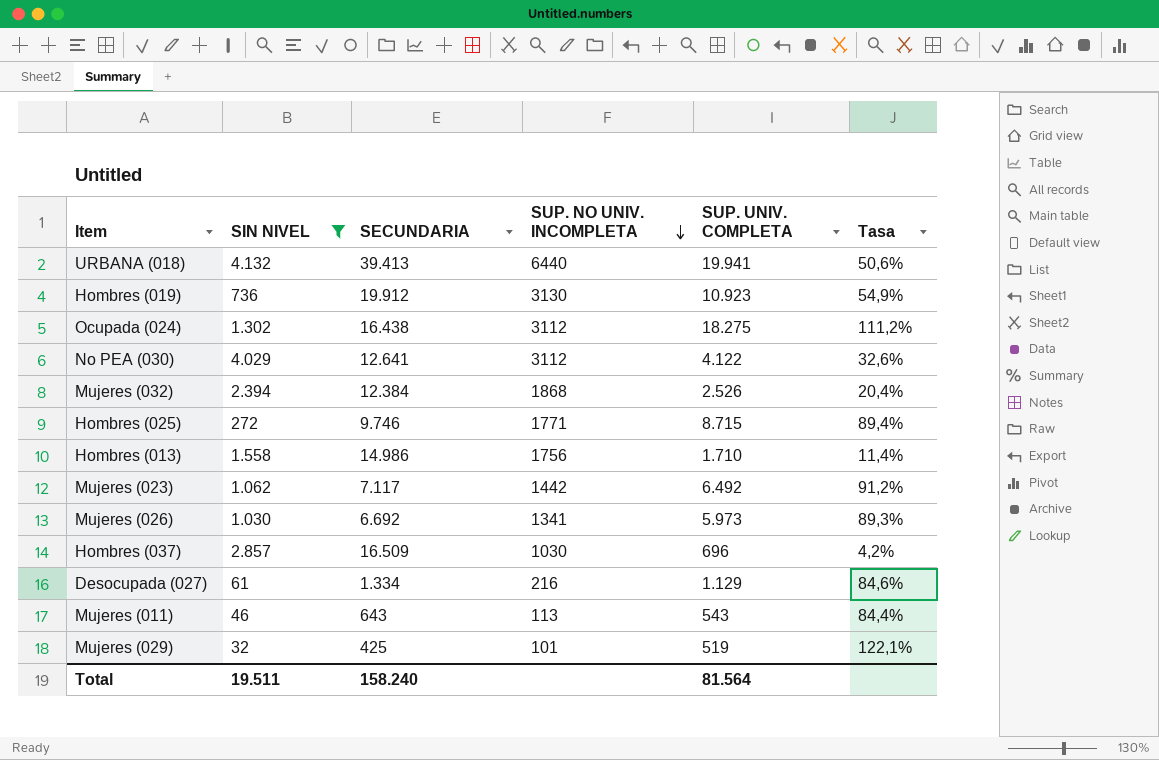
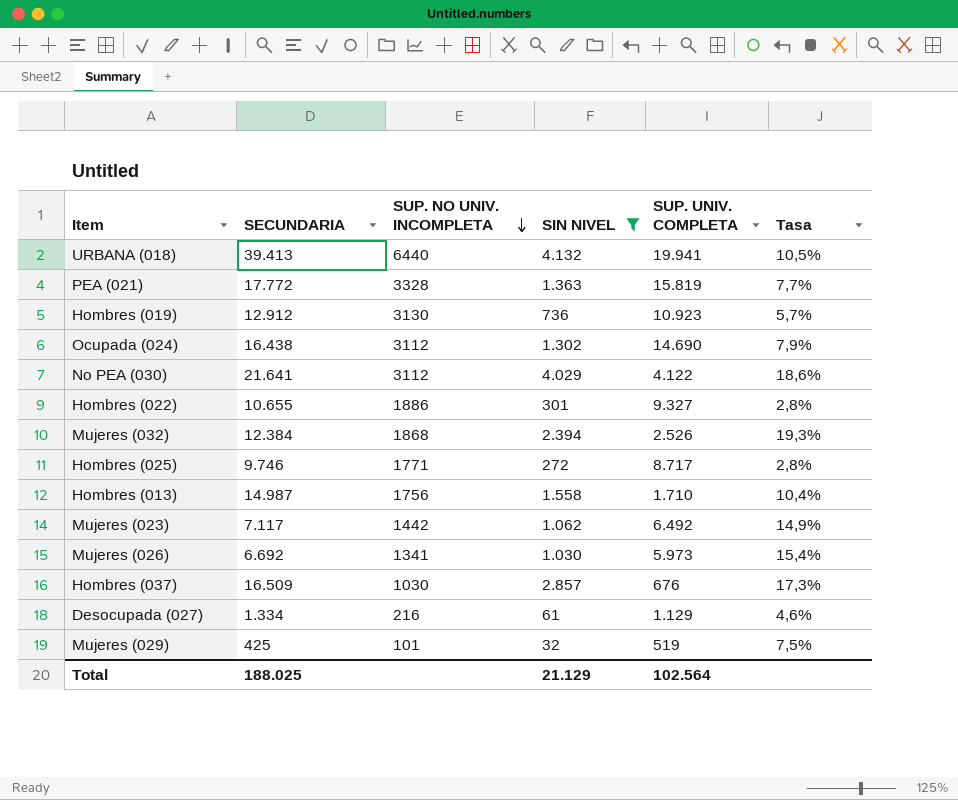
column SIN NIVEL | position: 2 -> 4
column Tasa | formula: [SUP. UNIV. COMPLETA] / [SECUNDARIA] -> [SIN NIVEL] / [SECUNDARIA]
row Mujeres (011): 46 | 643 | 113 | 543 | 84,4% -> none
row PEA (021): none -> 17.772 | 3328 | 1.363 | 15.819 | 7,7%
Hombres (019) | SECUNDARIA: 19.912 -> 12.912
Ocupada (024) | SUP. UNIV. COMPLETA: 18.275 -> 14.690
No PEA (030) | SECUNDARIA: 12.641 -> 21.641
row Hombres (022): none -> 10.655 | 1886 | 301 | 9.327 | 2,8%
Hombres (025) | SUP. UNIV. COMPLETA: 8.715 -> 8.717
Hombres (013) | SECUNDARIA: 14.986 -> 14.987
Hombres (037) | SUP. UNIV. COMPLETA: 696 -> 676
Total | SECUNDARIA: 158.240 -> 188.025
Total | SIN NIVEL: 19.511 -> 21.129
Total | SUP. UNIV. COMPLETA: 81.564 -> 102.564

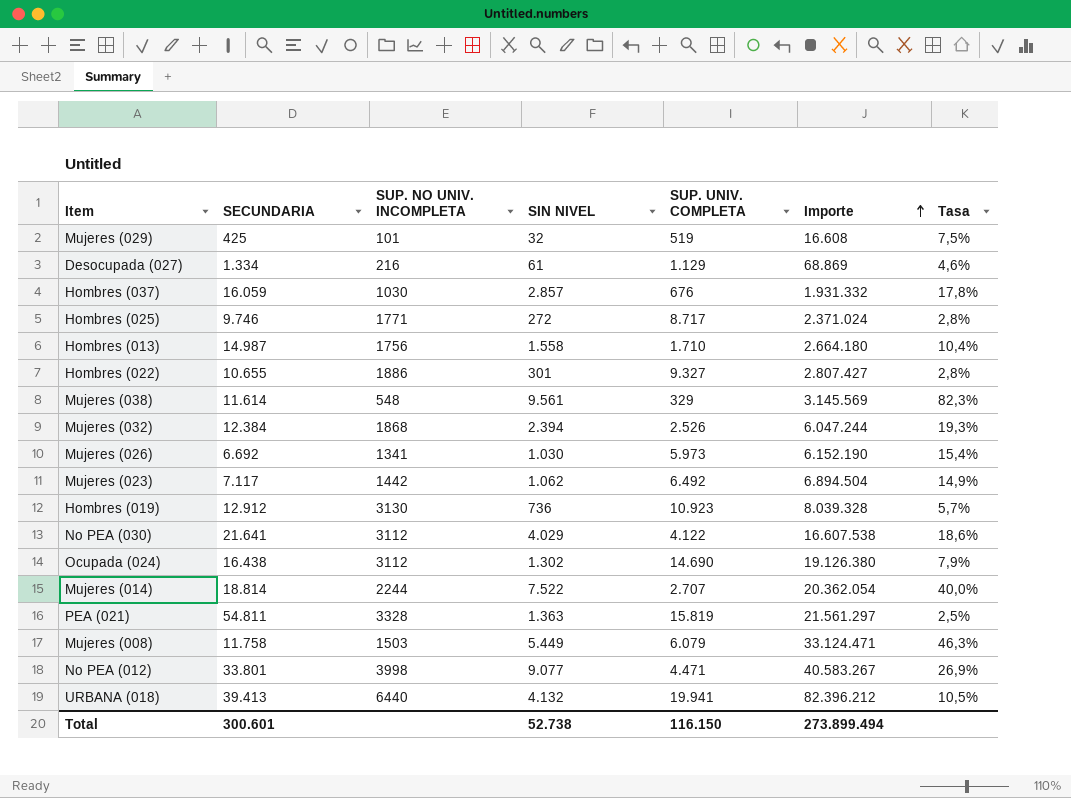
filter: SIN NIVEL <= 4.132 -> none
row order: SUP. NO UNIV. INCOMPLETA descending -> Importe ascending
column Importe | formula: none -> [SIN NIVEL] * [SUP. UNIV. COMPLETA]
Hombres (037) | SECUNDARIA: 16.509 -> 16.059
Hombres (037) | Tasa: 17,3% -> 17,8%
PEA (021) | SECUNDARIA: 17.772 -> 54.811
PEA (021) | Tasa: 7,7% -> 2,5%
Total | SECUNDARIA: 188.025 -> 300.601
Total | SIN NIVEL: 21.129 -> 52.738
Total | SUP. UNIV. COMPLETA: 102.564 -> 116.150

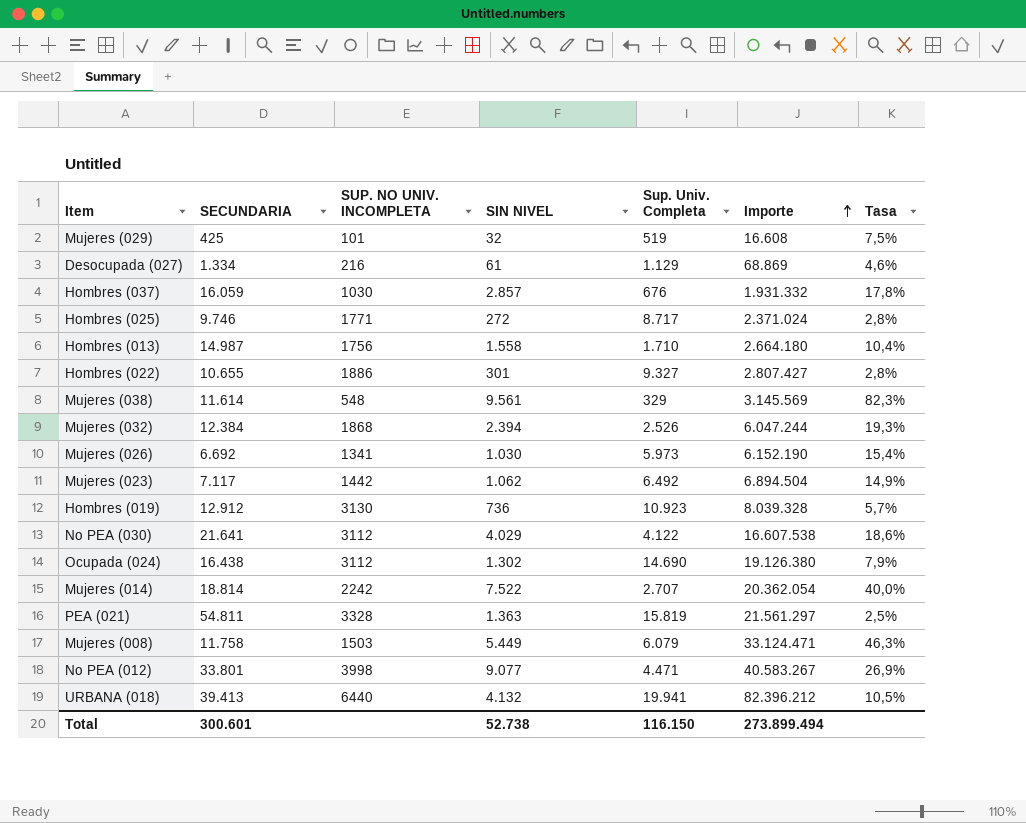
column name: SUP. UNIV. COMPLETA -> Sup. Univ. Completa
Mujeres (014) | SUP. NO UNIV. INCOMPLETA: 2244 -> 2242

